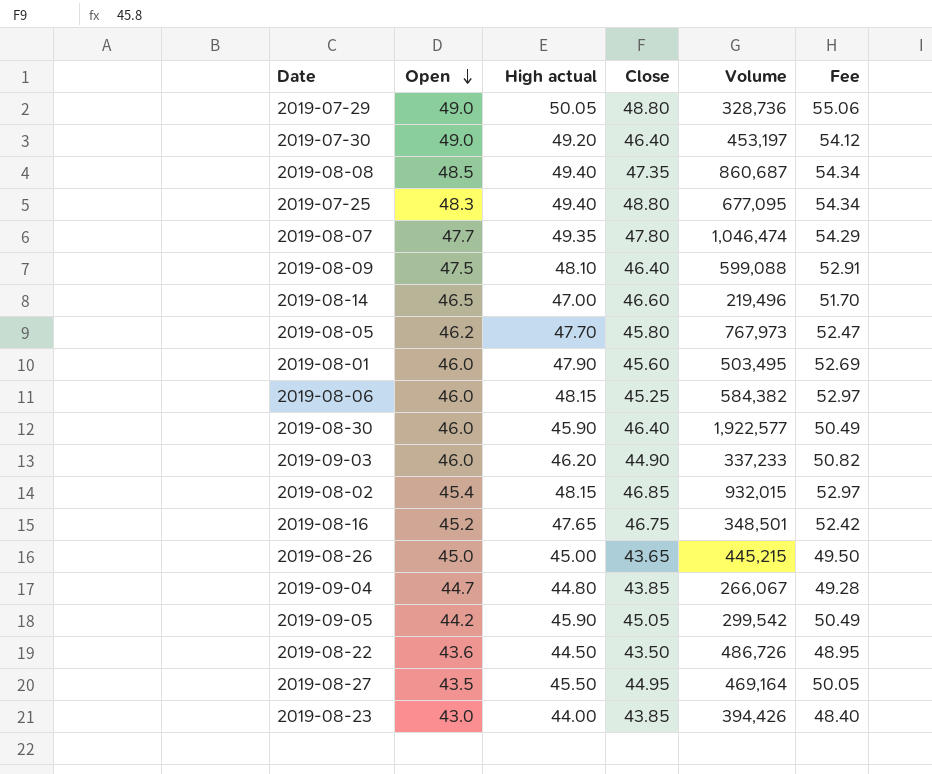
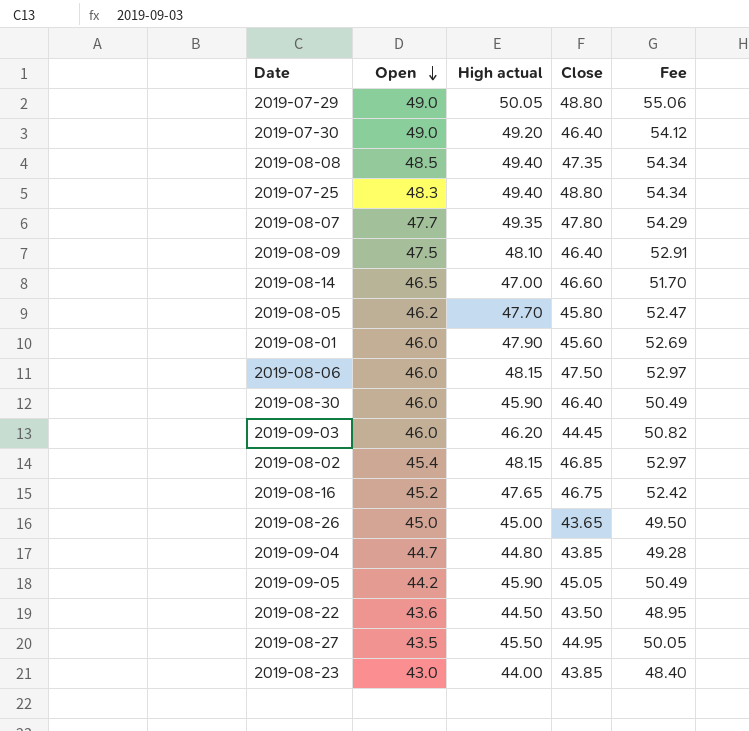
column Volume | position: 5 -> none
2019-08-06 | Close: 45.25 -> 47.50
2019-09-03 | Close: 44.90 -> 44.45

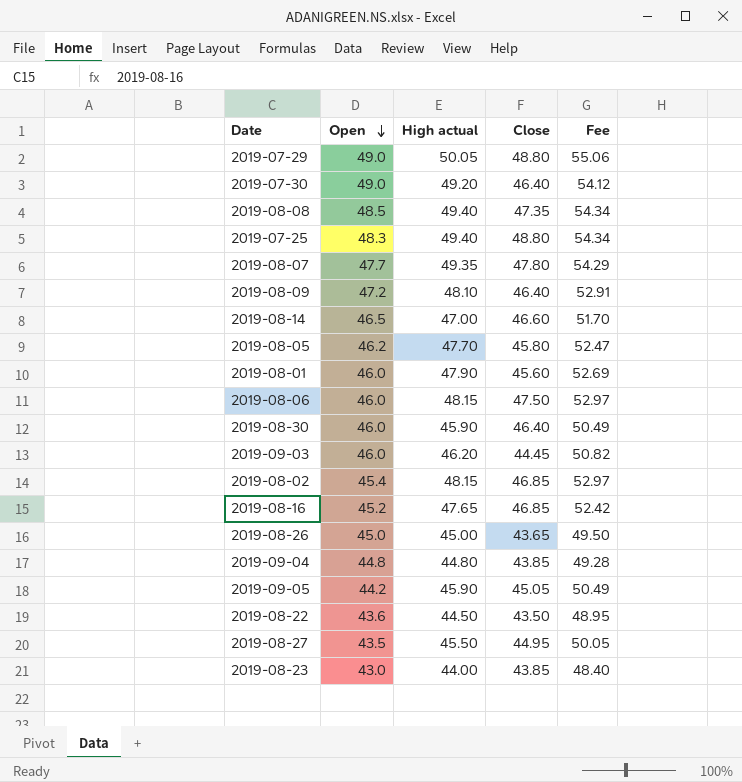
2019-08-09 | Open: 47.5 -> 47.2
2019-08-16 | Close: 46.75 -> 46.85
2019-09-04 | Open: 44.7 -> 44.8

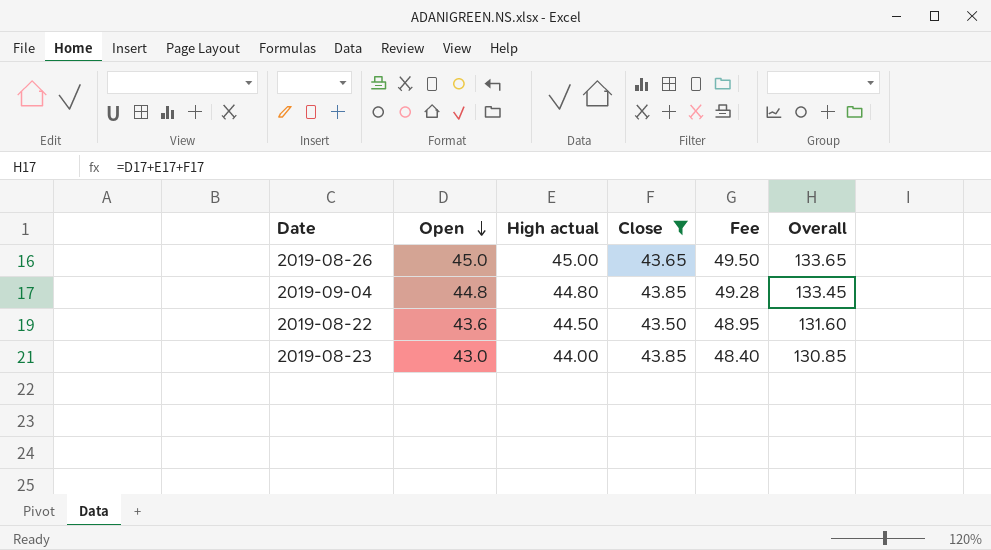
filter: none -> Close <= 43.85
column Overall | formula: none -> [Open] + [High actual] + [Close]

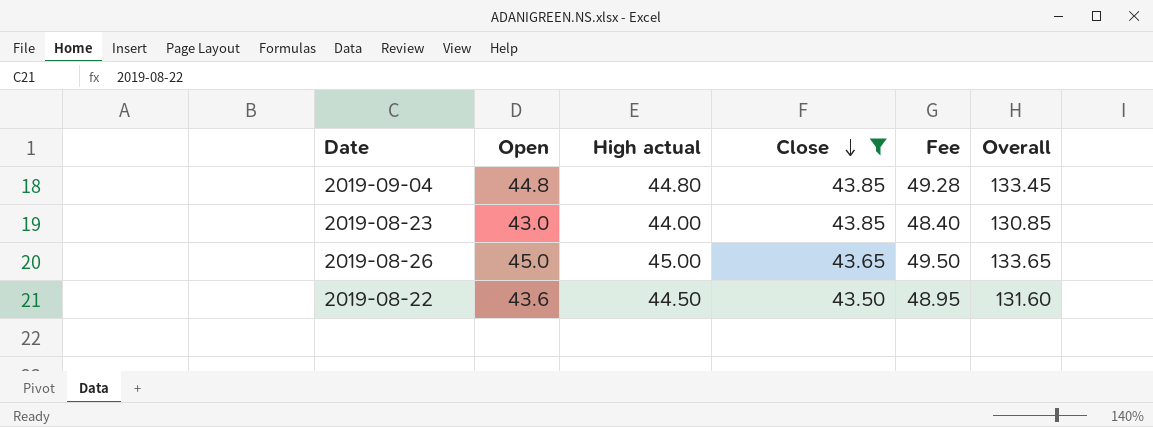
row order: Open descending -> Close descending

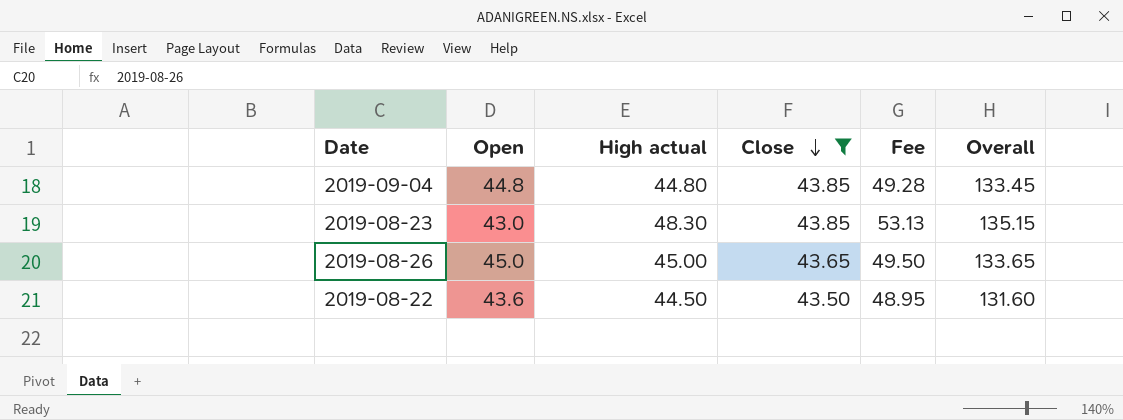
2019-08-23 | High actual: 44.00 -> 48.30
2019-08-23 | Fee: 48.40 -> 53.13
2019-08-23 | Overall: 130.85 -> 135.15

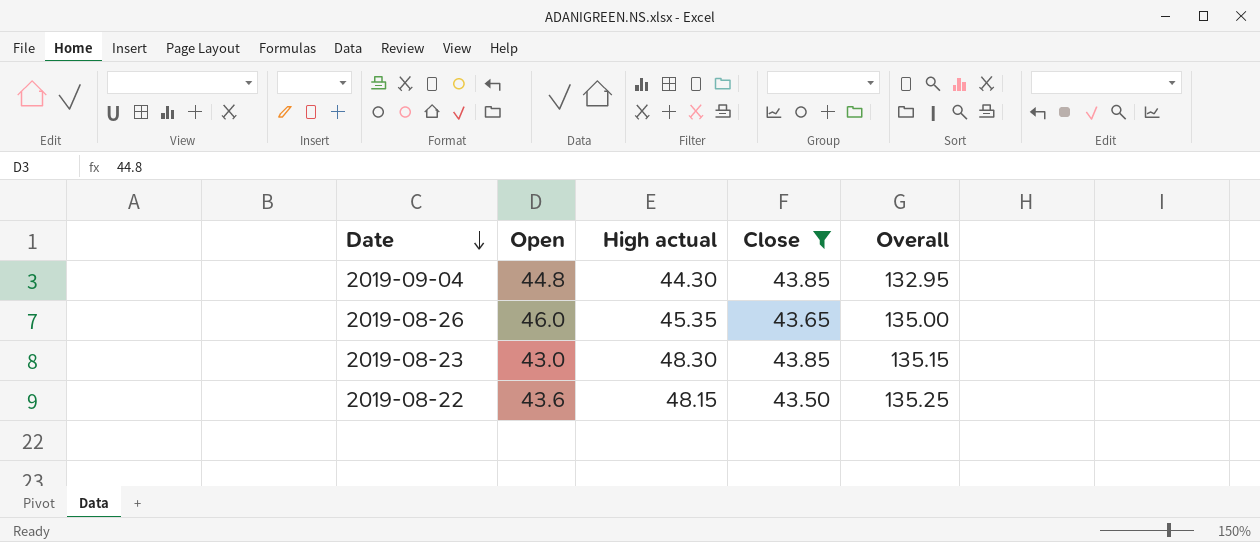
row order: Close descending -> Date descending
column Fee | formula: [High actual] * 1.1 -> none
2019-09-04 | High actual: 44.80 -> 44.30
2019-09-04 | Overall: 133.45 -> 132.95
2019-08-26 | Open: 45.0 -> 46.0
2019-08-26 | High actual: 45.00 -> 45.35
2019-08-26 | Overall: 133.65 -> 135.00
2019-08-22 | High actual: 44.50 -> 48.15
2019-08-22 | Overall: 131.60 -> 135.25

